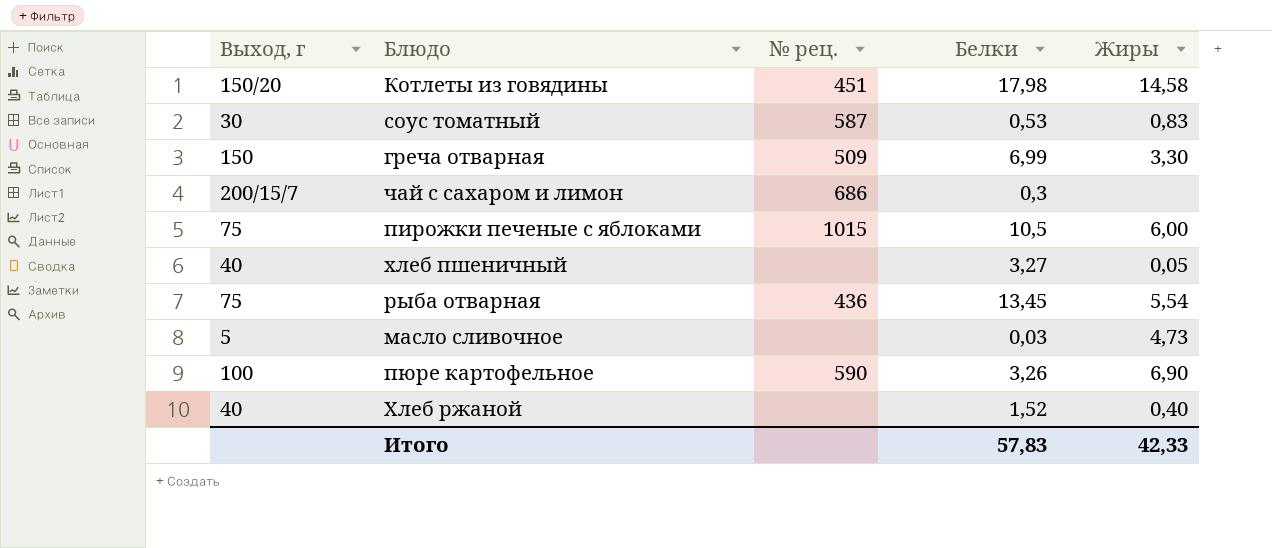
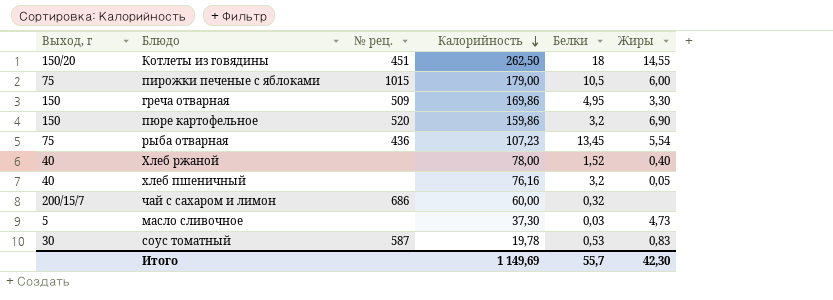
row order: none -> Калорийность descending
column Калорийность | position: none -> 4
Котлеты из говядины | Белки: 17,98 -> 18
Котлеты из говядины | Жиры: 14,58 -> 14,55
греча отварная | Белки: 6,99 -> 4,95
пюре картофельное | Выход, г: 100 -> 150
пюре картофельное | № рец.: 590 -> 520
пюре картофельное | Белки: 3,26 -> 3,2
хлеб пшеничный | Белки: 3,27 -> 3,2
чай с сахаром и лимон | Белки: 0,3 -> 0,32
Итого | Белки: 57,83 -> 55,7
Итого | Жиры: 42,33 -> 42,30

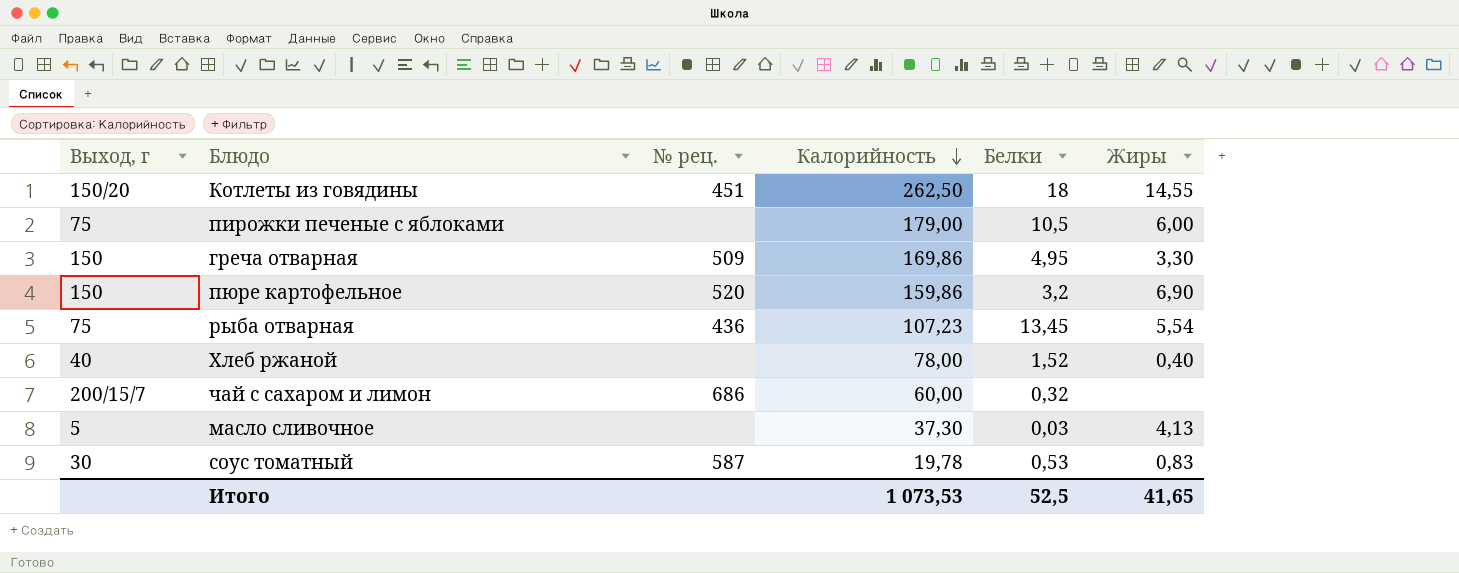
row хлеб пшеничный: 40 | none | 76,16 | 3,2 | 0,05 -> none
пирожки печеные с яблоками | № рец.: 1015 -> none
масло сливочное | Жиры: 4,73 -> 4,13
Итого | Калорийность: 1 149,69 -> 1 073,53
Итого | Белки: 55,7 -> 52,5
Итого | Жиры: 42,30 -> 41,65

